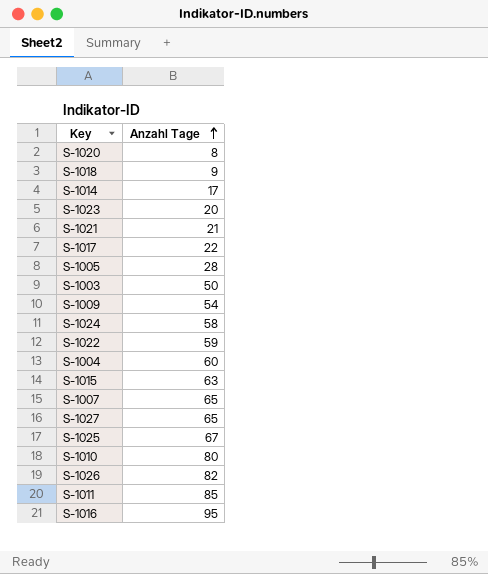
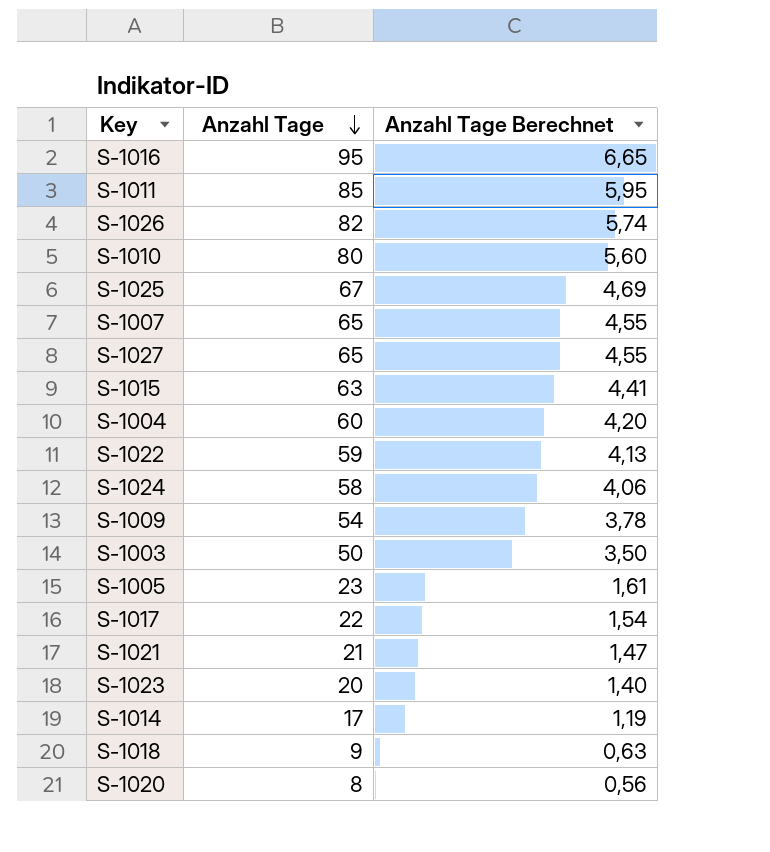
row order: Anzahl Tage ascending -> Anzahl Tage descending
column Anzahl Tage Berechnet | formula: none -> [Anzahl Tage] * 0,07
S-1005 | Anzahl Tage: 28 -> 23

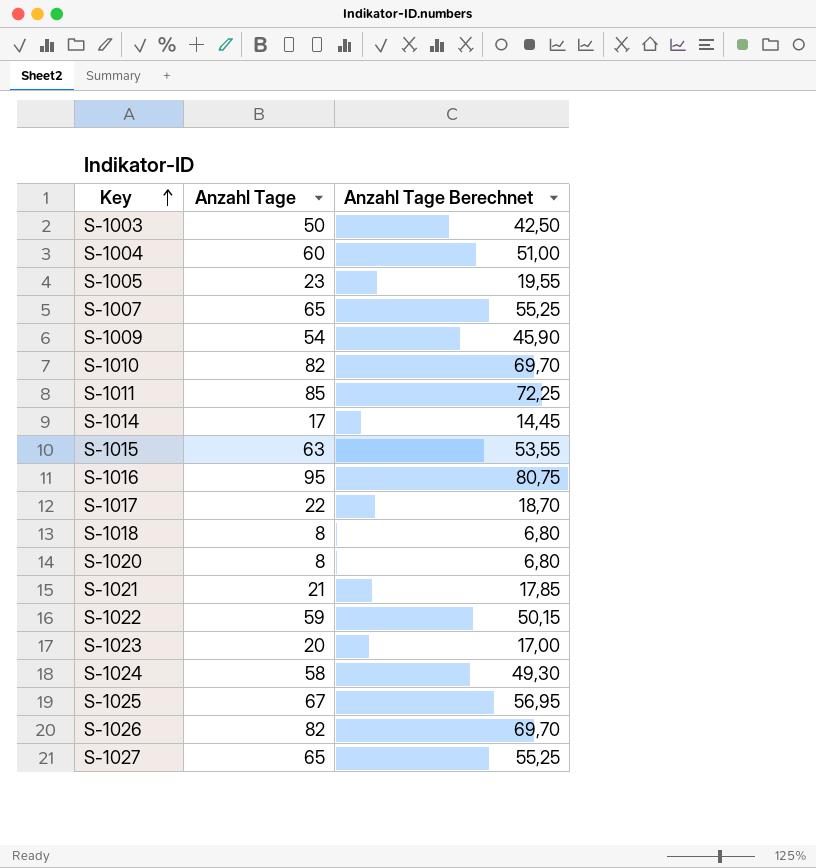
row order: Anzahl Tage descending -> Key ascending
column Anzahl Tage Berechnet | formula: [Anzahl Tage] * 0,07 -> [Anzahl Tage] * 0,85
S-1010 | Anzahl Tage: 80 -> 82
S-1018 | Anzahl Tage: 9 -> 8

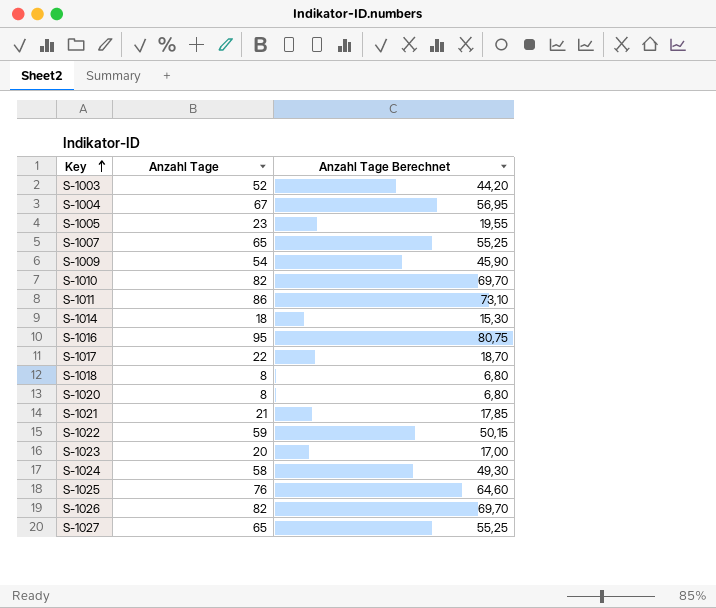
row S-1015: 63 | 53,55 -> none
S-1003 | Anzahl Tage: 50 -> 52
S-1003 | Anzahl Tage Berechnet: 42,50 -> 44,20
S-1004 | Anzahl Tage: 60 -> 67
S-1004 | Anzahl Tage Berechnet: 51,00 -> 56,95
S-1011 | Anzahl Tage: 85 -> 86
S-1011 | Anzahl Tage Berechnet: 72,25 -> 73,10
S-1014 | Anzahl Tage: 17 -> 18
S-1014 | Anzahl Tage Berechnet: 14,45 -> 15,30
S-1025 | Anzahl Tage: 67 -> 76
S-1025 | Anzahl Tage Berechnet: 56,95 -> 64,60

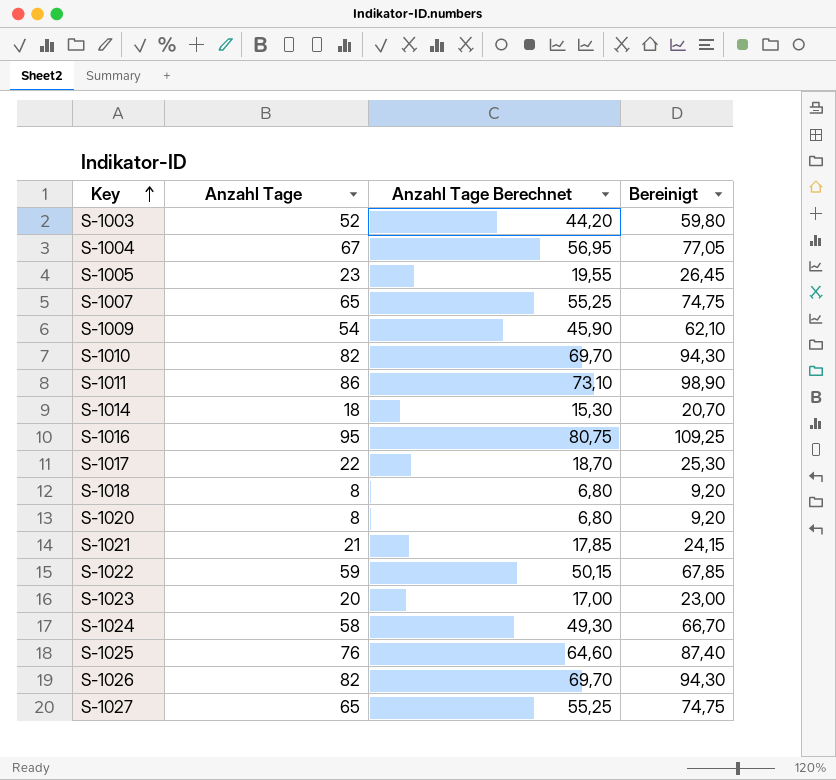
column Bereinigt | formula: none -> [Anzahl Tage] * 1,15

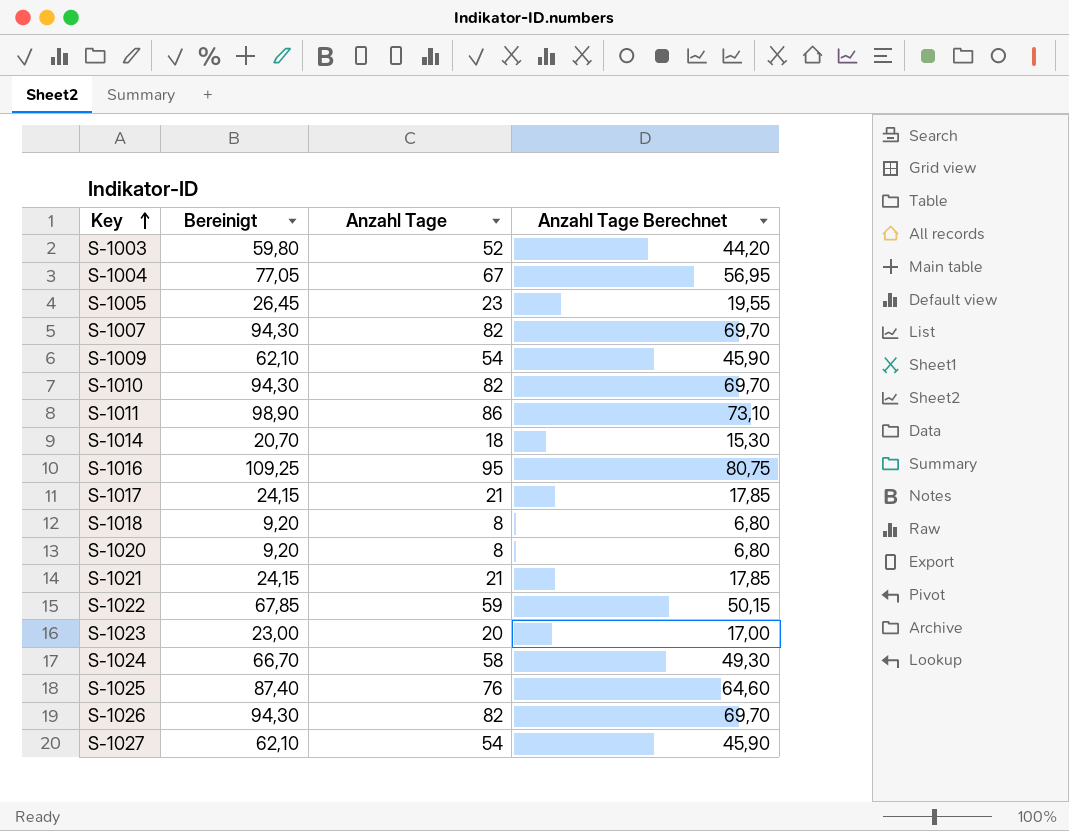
column Bereinigt | position: 4 -> 2
S-1007 | Bereinigt: 74,75 -> 94,30
S-1007 | Anzahl Tage: 65 -> 82
S-1007 | Anzahl Tage Berechnet: 55,25 -> 69,70
S-1017 | Bereinigt: 25,30 -> 24,15
S-1017 | Anzahl Tage: 22 -> 21
S-1017 | Anzahl Tage Berechnet: 18,70 -> 17,85
S-1027 | Bereinigt: 74,75 -> 62,10
S-1027 | Anzahl Tage: 65 -> 54
S-1027 | Anzahl Tage Berechnet: 55,25 -> 45,90

